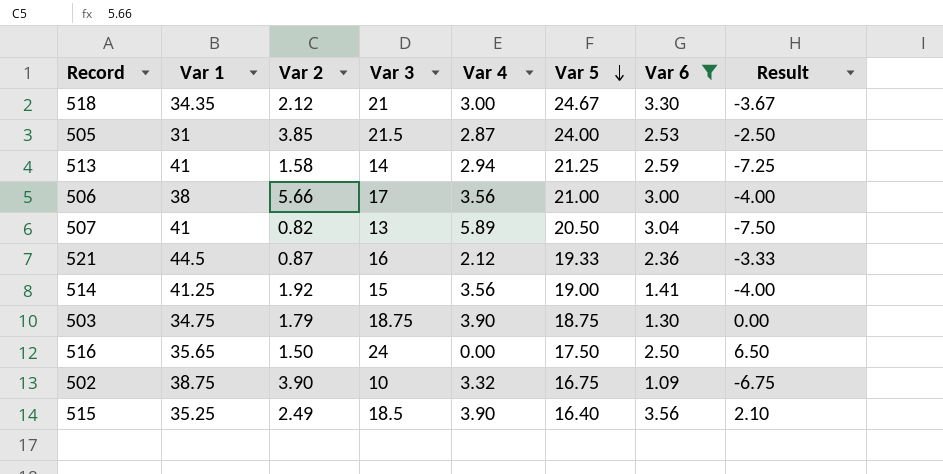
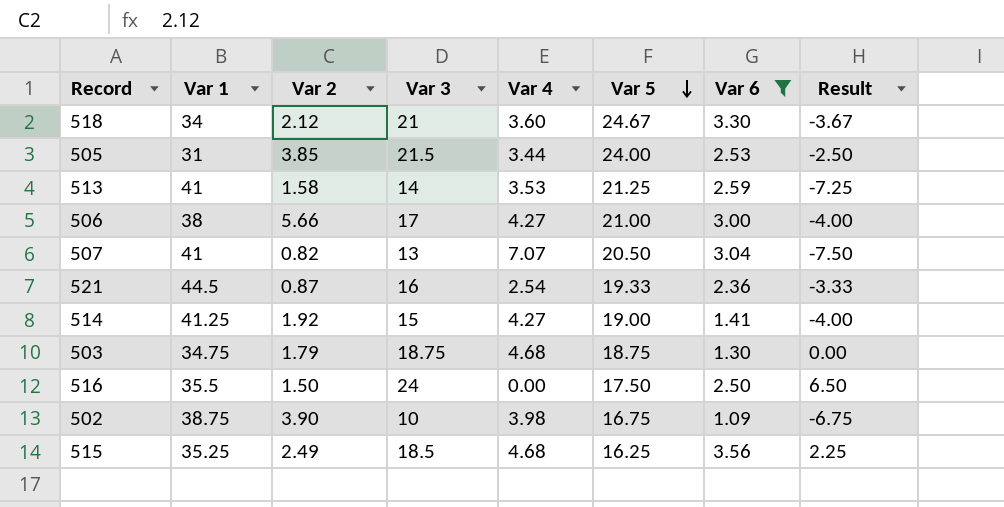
518 | Var 1: 34.35 -> 34
518 | Var 4: 3.00 -> 3.60
505 | Var 4: 2.87 -> 3.44
513 | Var 4: 2.94 -> 3.53
506 | Var 4: 3.56 -> 4.27
507 | Var 4: 5.89 -> 7.07
521 | Var 4: 2.12 -> 2.54
514 | Var 4: 3.56 -> 4.27
503 | Var 4: 3.90 -> 4.68
516 | Var 1: 35.65 -> 35.5
502 | Var 4: 3.32 -> 3.98
515 | Var 4: 3.90 -> 4.68
515 | Var 5: 16.40 -> 16.25
515 | Result: 2.10 -> 2.25

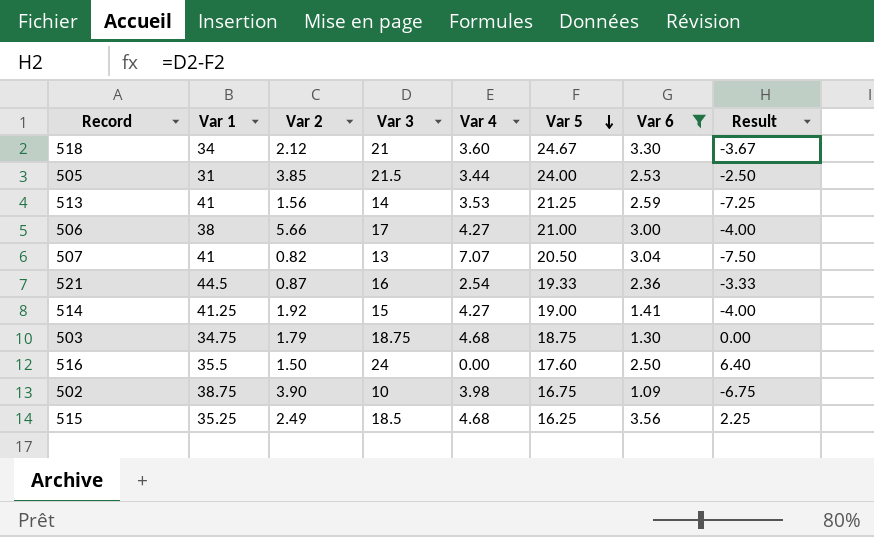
513 | Var 2: 1.58 -> 1.56
516 | Var 5: 17.50 -> 17.60
516 | Result: 6.50 -> 6.40

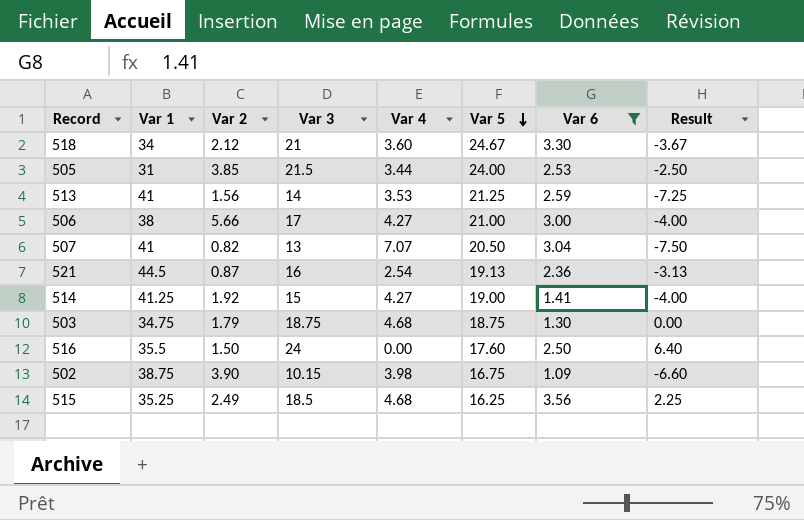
521 | Var 5: 19.33 -> 19.13
521 | Result: -3.33 -> -3.13
502 | Var 3: 10 -> 10.15
502 | Result: -6.75 -> -6.60

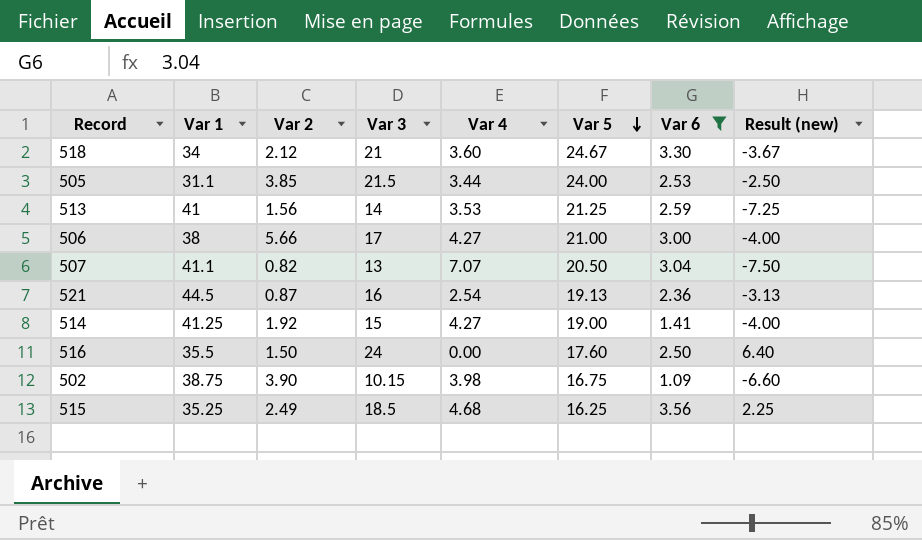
column name: Result -> Result (new)
row 503: 34.75 | 1.79 | 18.75 | 4.68 | 18.75 | 1.30 | 0.00 -> none
505 | Var 1: 31 -> 31.1
507 | Var 1: 41 -> 41.1

